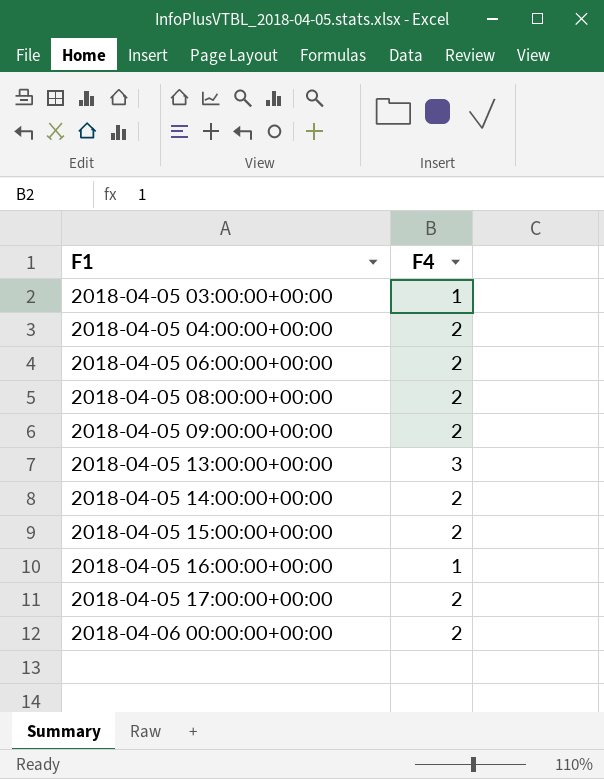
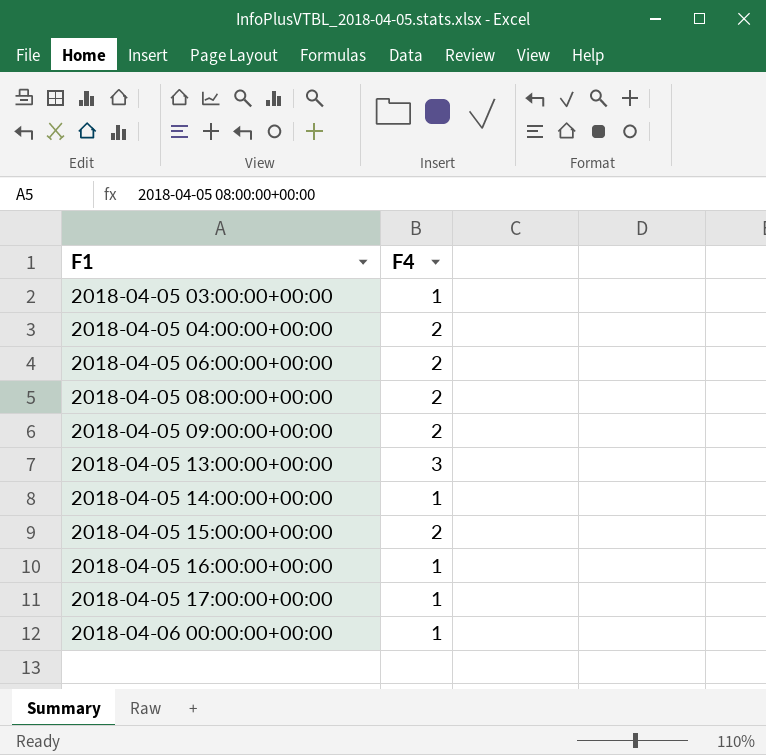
2018-04-05 14:00:00+00:00 | F4: 2 -> 1
2018-04-05 17:00:00+00:00 | F4: 2 -> 1
2018-04-06 00:00:00+00:00 | F4: 2 -> 1

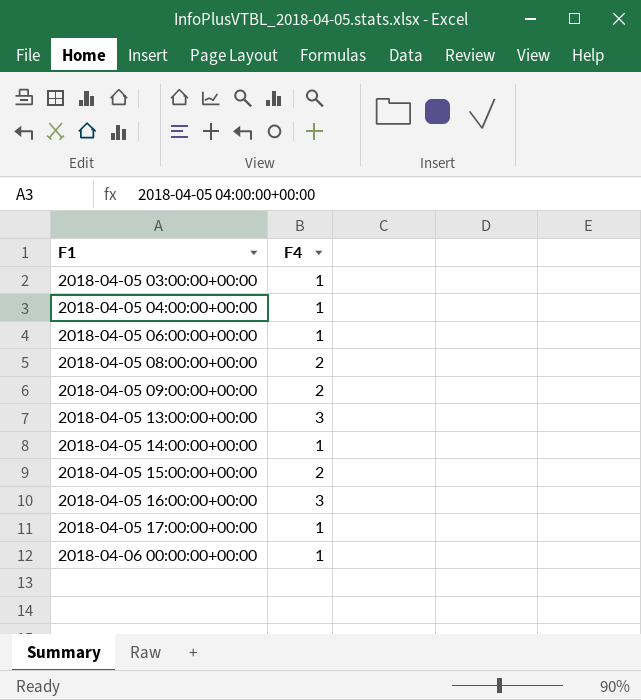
2018-04-05 04:00:00+00:00 | F4: 2 -> 1
2018-04-05 06:00:00+00:00 | F4: 2 -> 1
2018-04-05 16:00:00+00:00 | F4: 1 -> 3

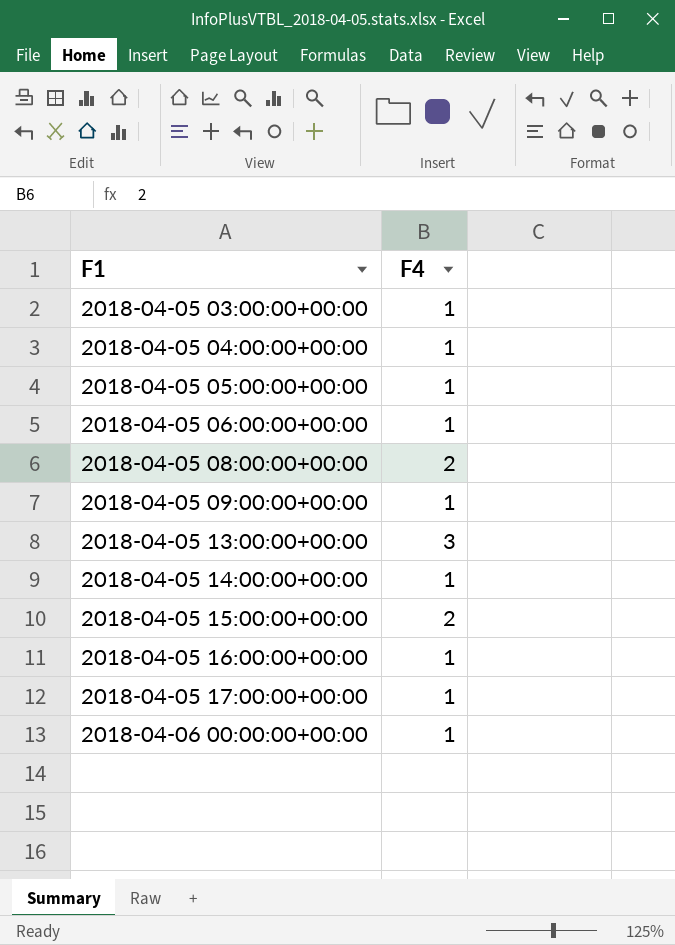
row 2018-04-05 05:00:00+00:00: none -> 1
2018-04-05 09:00:00+00:00 | F4: 2 -> 1
2018-04-05 16:00:00+00:00 | F4: 3 -> 1

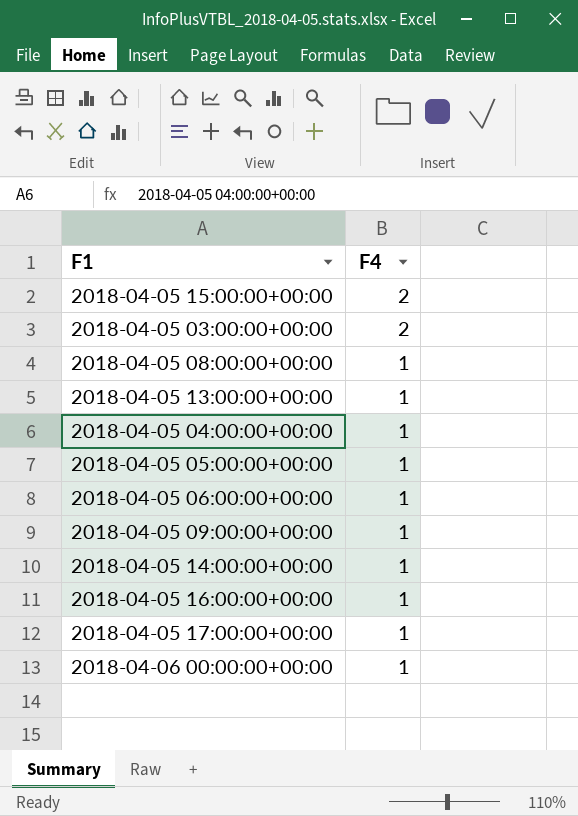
row order: F1 ascending -> F4 descending
2018-04-05 03:00:00+00:00 | F4: 1 -> 2
2018-04-05 08:00:00+00:00 | F4: 2 -> 1
2018-04-05 13:00:00+00:00 | F4: 3 -> 1

